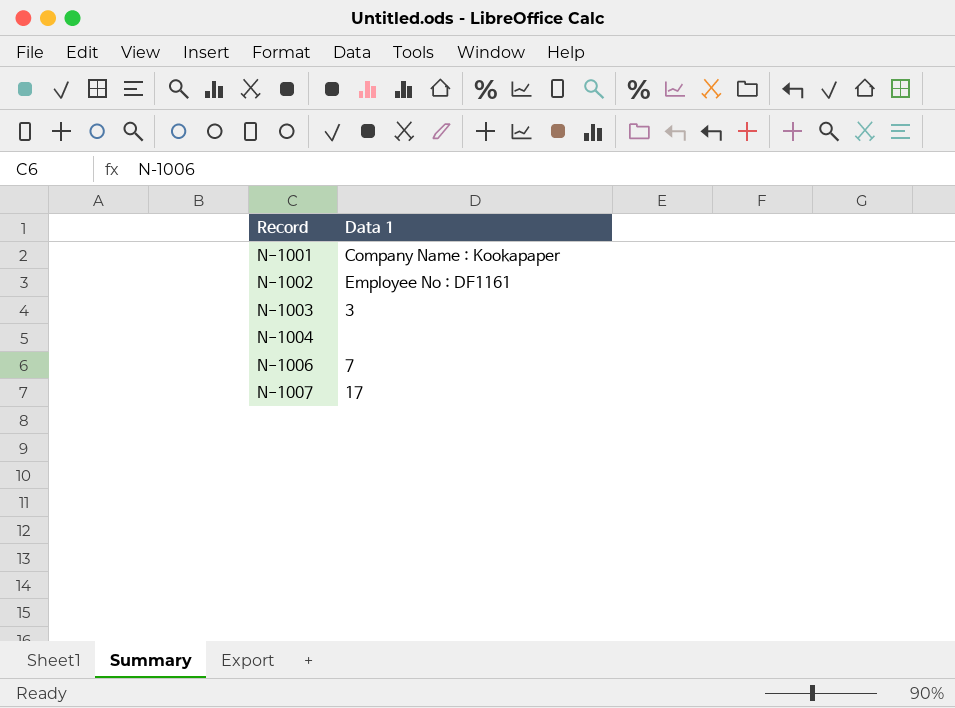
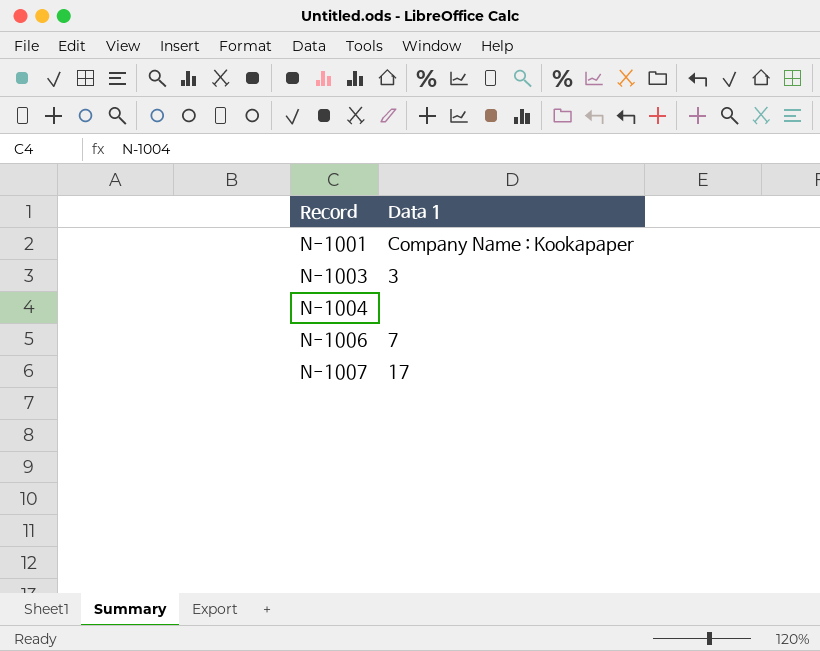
row N-1002: Employee No : DF1161 -> none

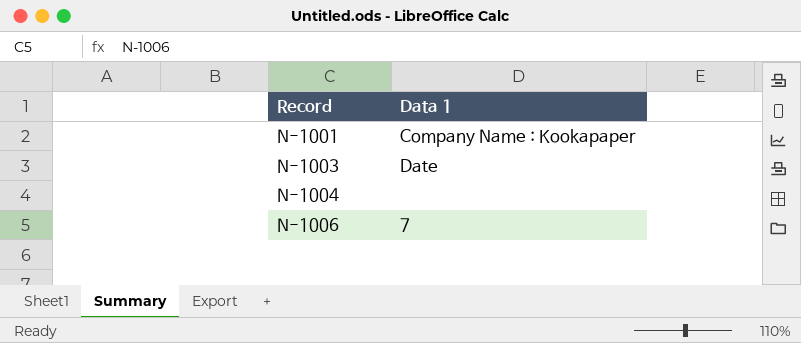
row N-1007: 17 -> none
N-1003 | Data 1: 3 -> Date

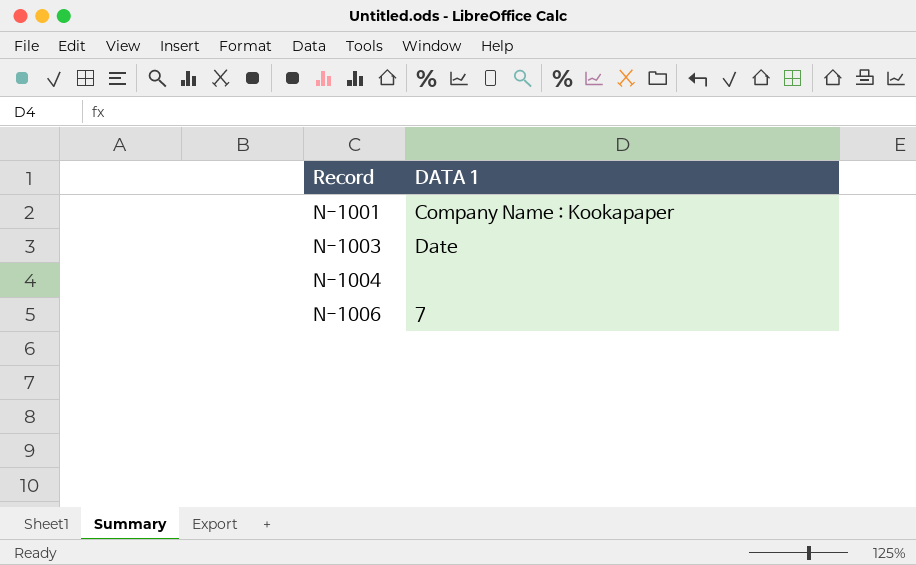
column name: Data 1 -> DATA 1

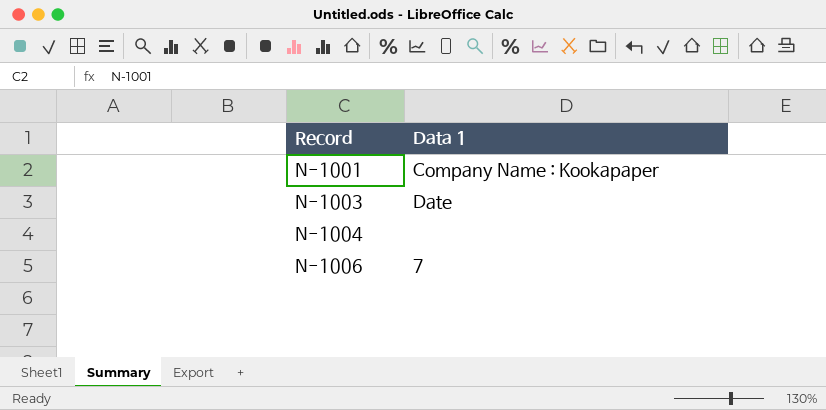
column name: DATA 1 -> Data 1

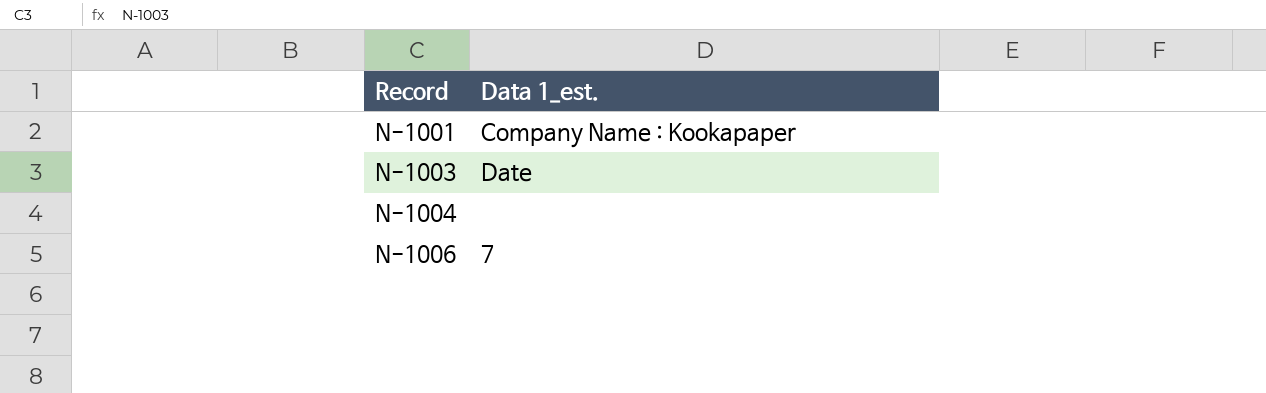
column name: Data 1 -> Data 1_est.

